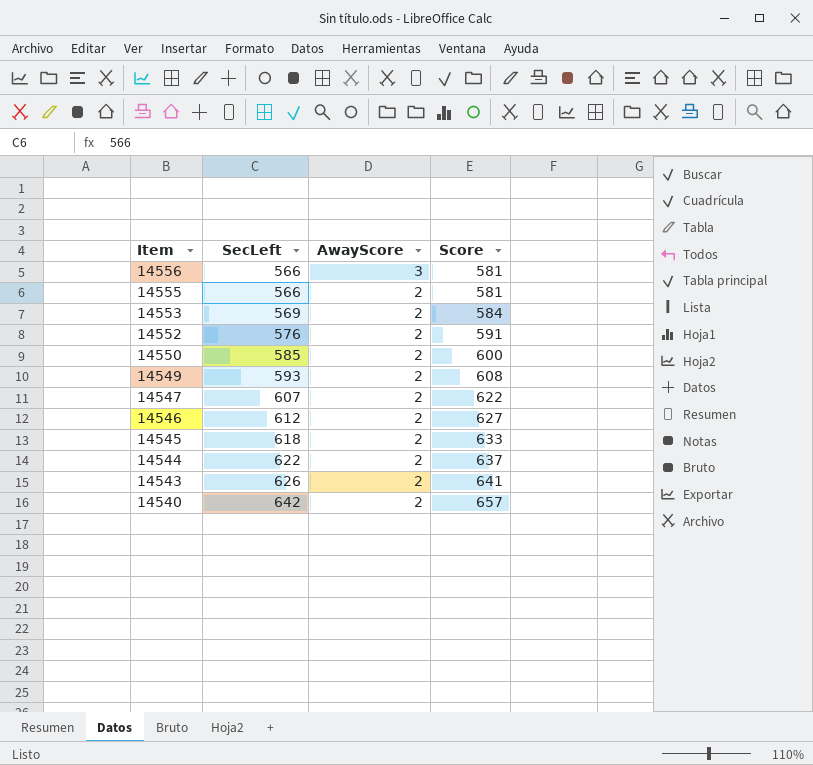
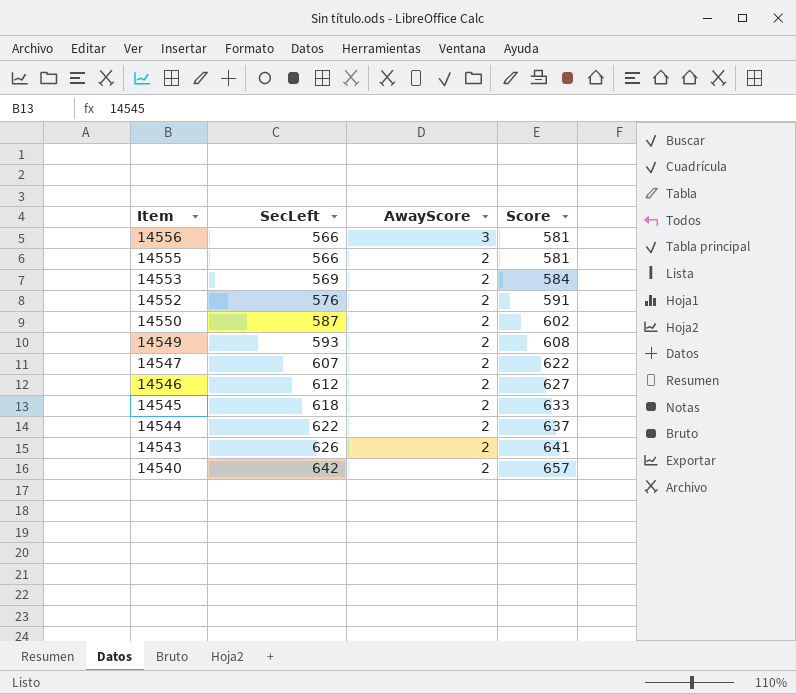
14550 | SecLeft: 585 -> 587
14550 | Score: 600 -> 602

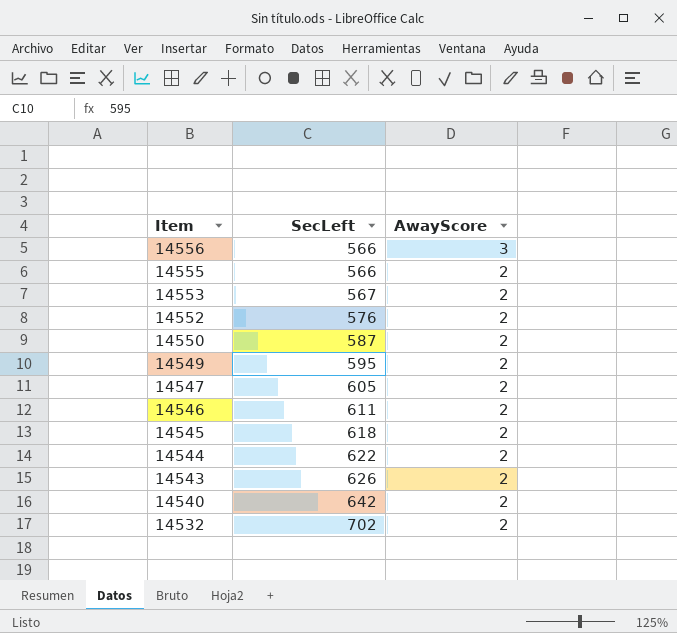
column Score | formula: [SecLeft] + 15 -> none
14553 | SecLeft: 569 -> 567
14549 | SecLeft: 593 -> 595
14547 | SecLeft: 607 -> 605
14546 | SecLeft: 612 -> 611
row 14532: none -> 702 | 2

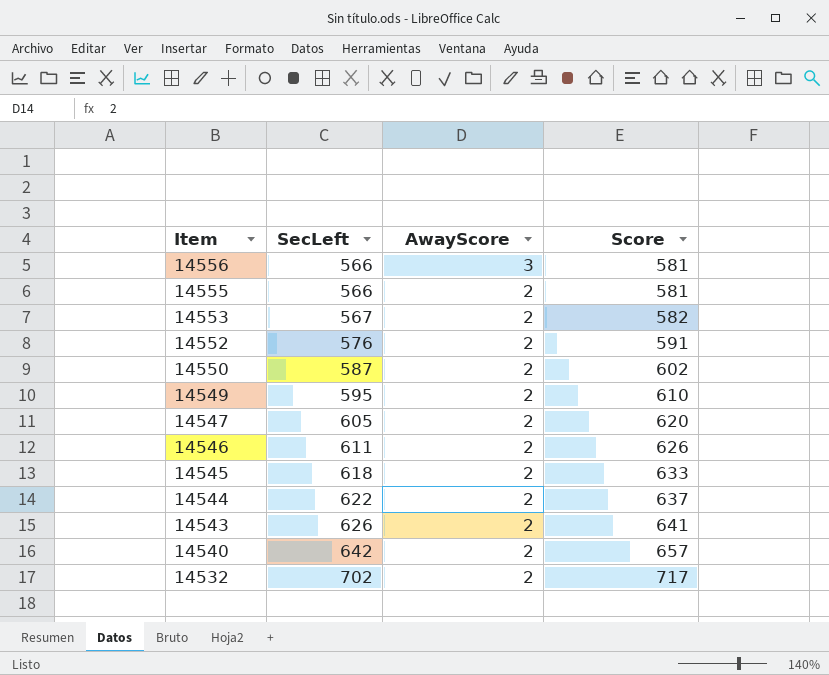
column Score | formula: none -> [SecLeft] + 15

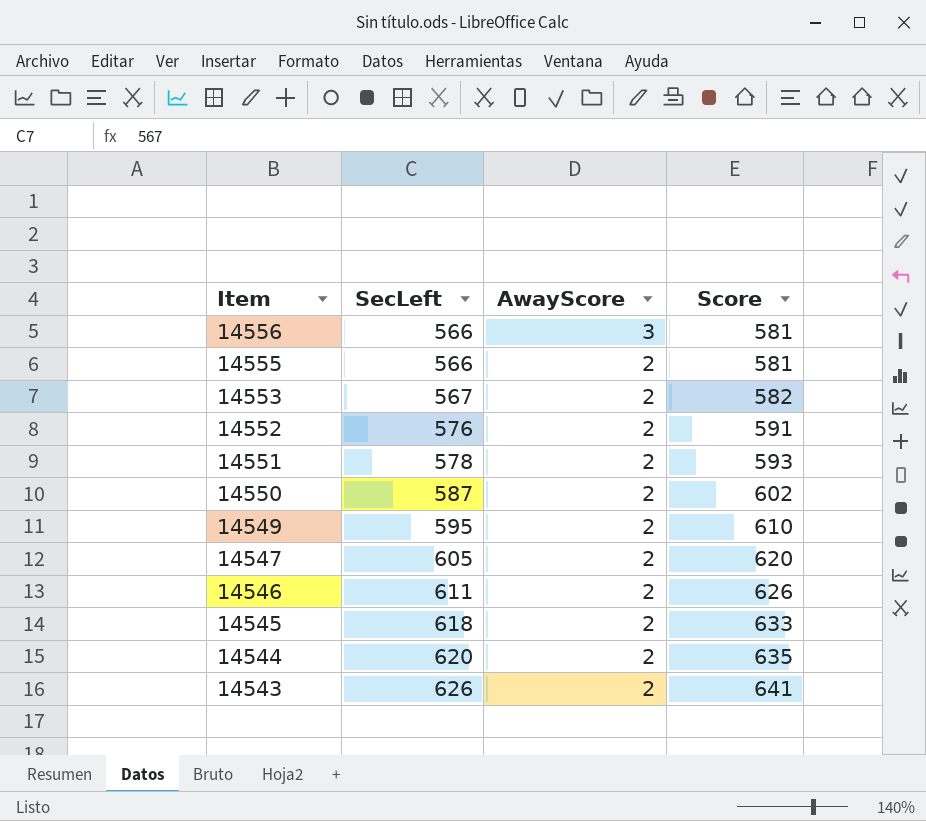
row 14540: 642 | 2 | 657 -> none
row 14532: 702 | 2 | 717 -> none
row 14551: none -> 578 | 2 | 593
14544 | SecLeft: 622 -> 620
14544 | Score: 637 -> 635

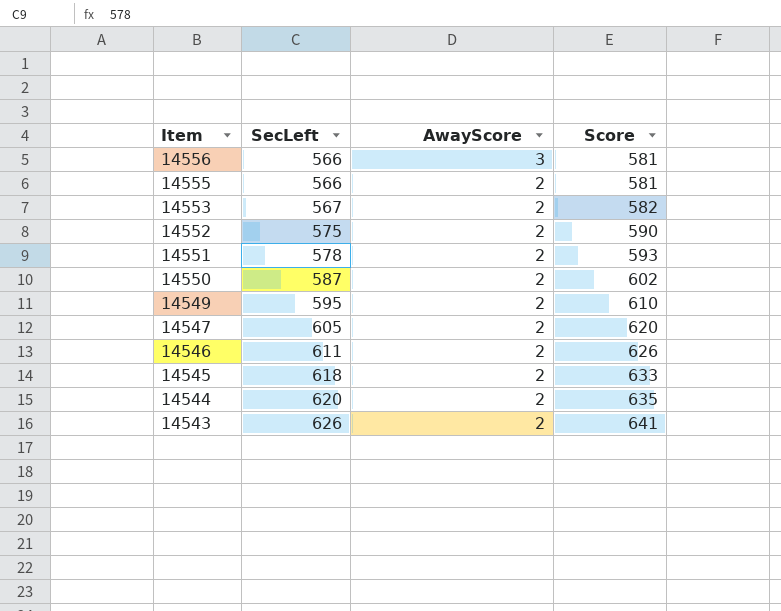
14552 | SecLeft: 576 -> 575
14552 | Score: 591 -> 590

